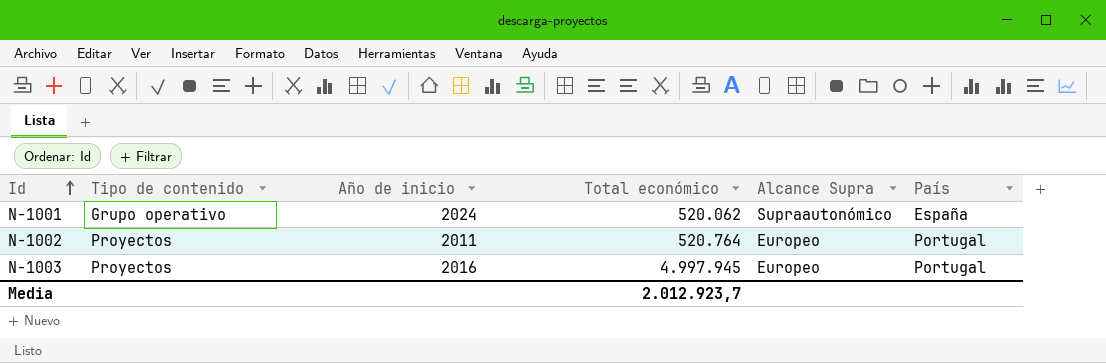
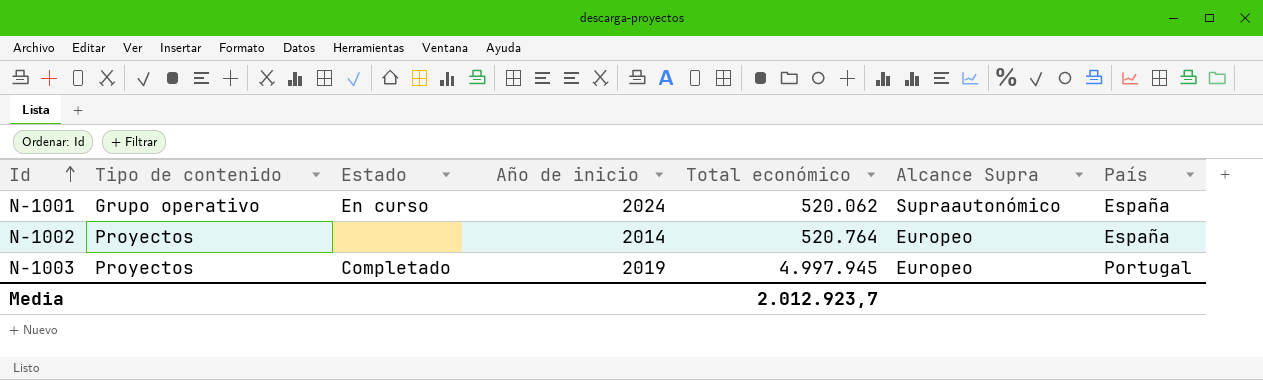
column Estado | position: none -> 3
N-1002 | Año de inicio: 2011 -> 2014
N-1002 | País: Portugal -> España
N-1003 | Año de inicio: 2016 -> 2019

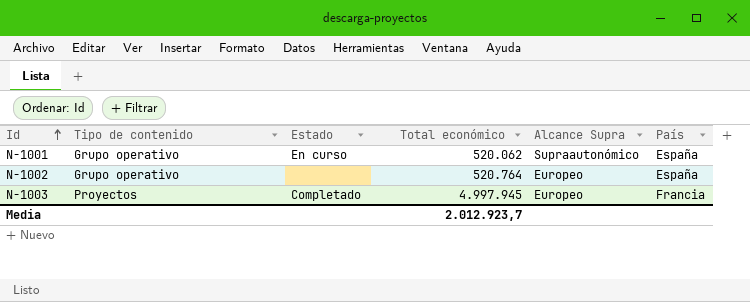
column Año de inicio | position: 4 -> none
N-1002 | Tipo de contenido: Proyectos -> Grupo operativo
N-1003 | País: Portugal -> Francia

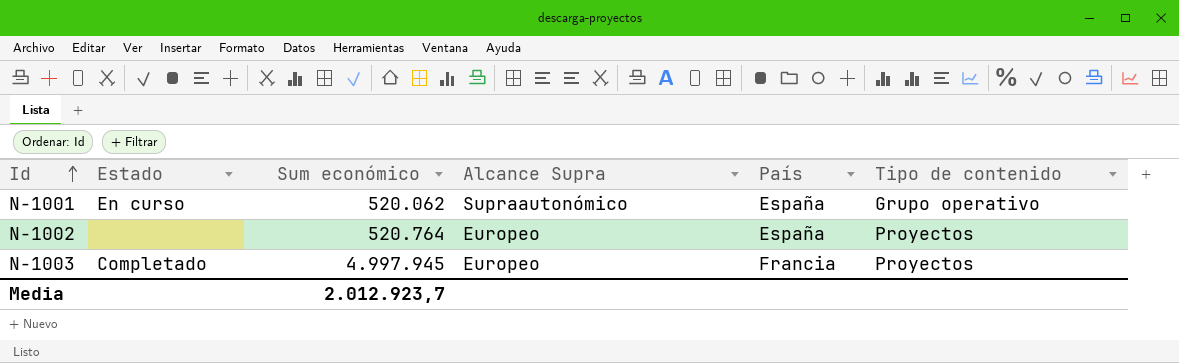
column name: Total económico -> Sum económico
column Tipo de contenido | position: 2 -> 6
N-1002 | Tipo de contenido: Grupo operativo -> Proyectos

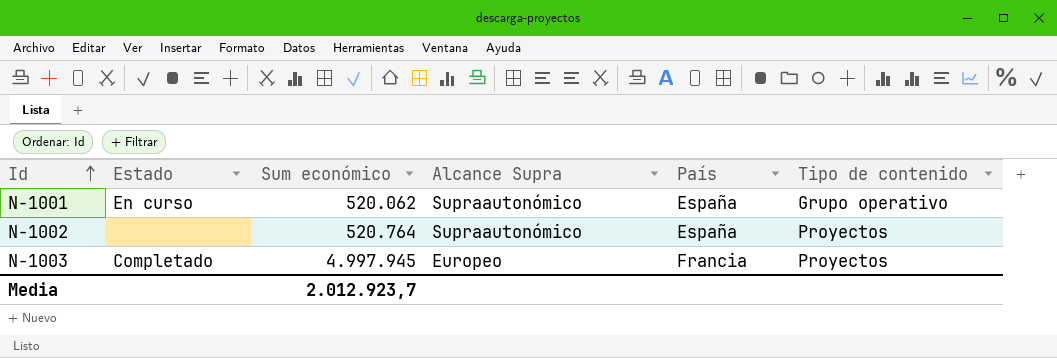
N-1002 | Alcance Supra: Europeo -> Supraautonómico

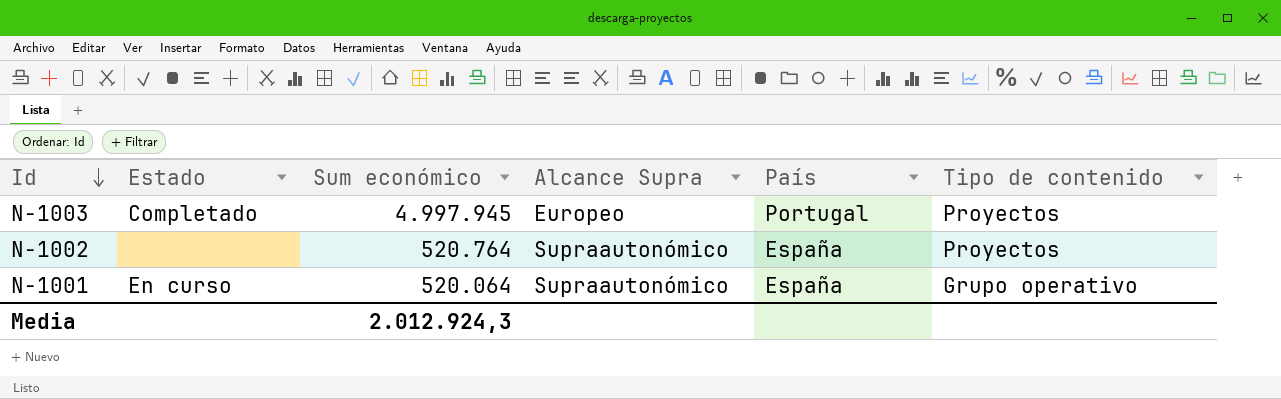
row order: Id ascending -> Id descending
N-1003 | País: Francia -> Portugal
N-1001 | Sum económico: 520.062 -> 520.064
Media | Sum económico: 2.012.923,7 -> 2.012.924,3

